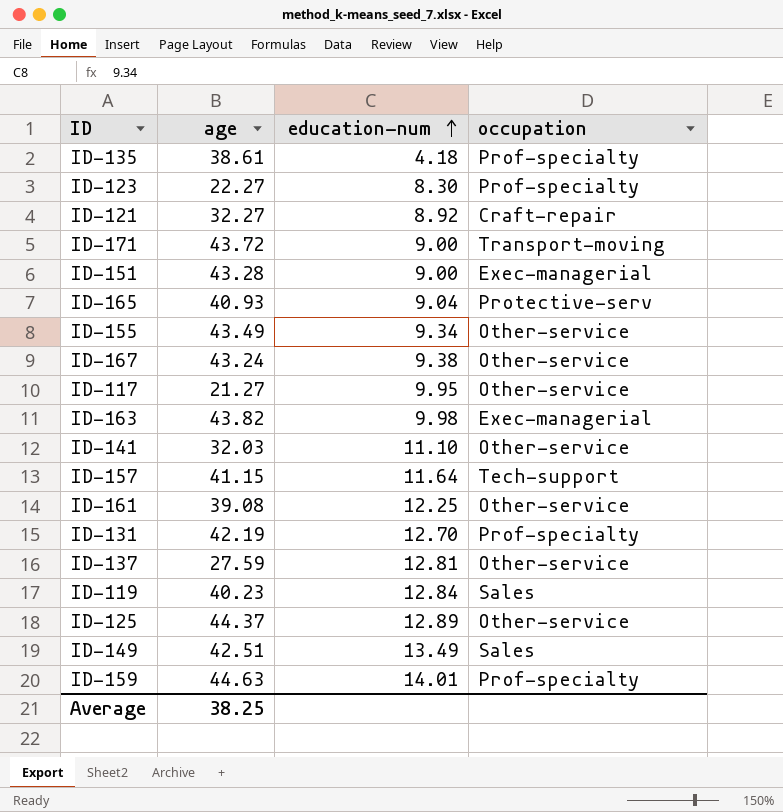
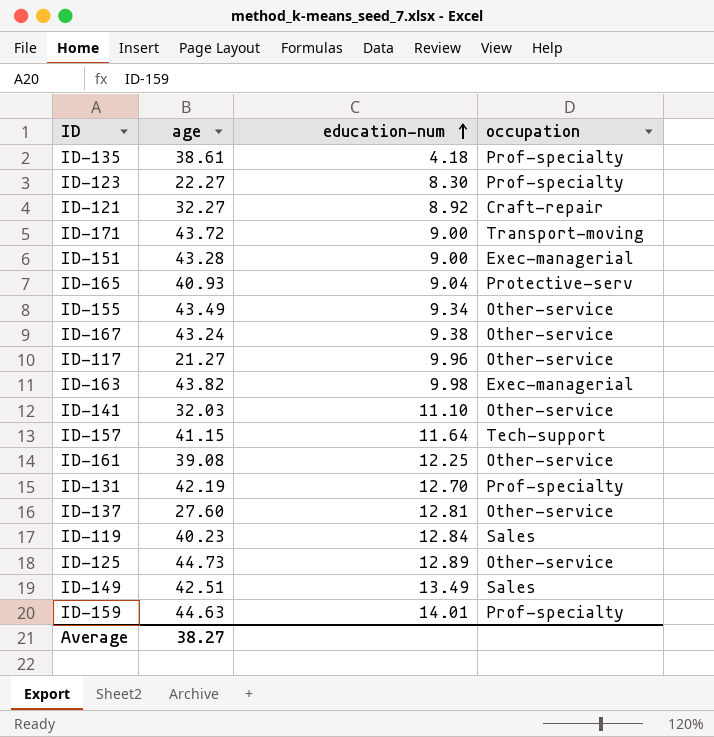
ID-117 | education-num: 9.95 -> 9.96
ID-137 | age: 27.59 -> 27.60
ID-125 | age: 44.37 -> 44.73
Average | age: 38.25 -> 38.27

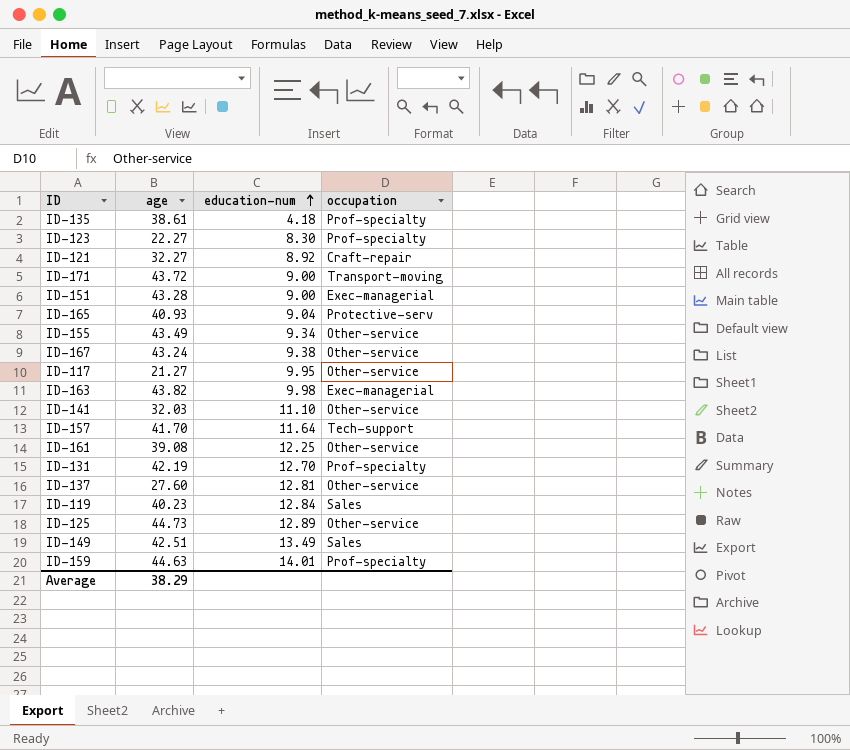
ID-117 | education-num: 9.96 -> 9.95
ID-157 | age: 41.15 -> 41.70
Average | age: 38.27 -> 38.29

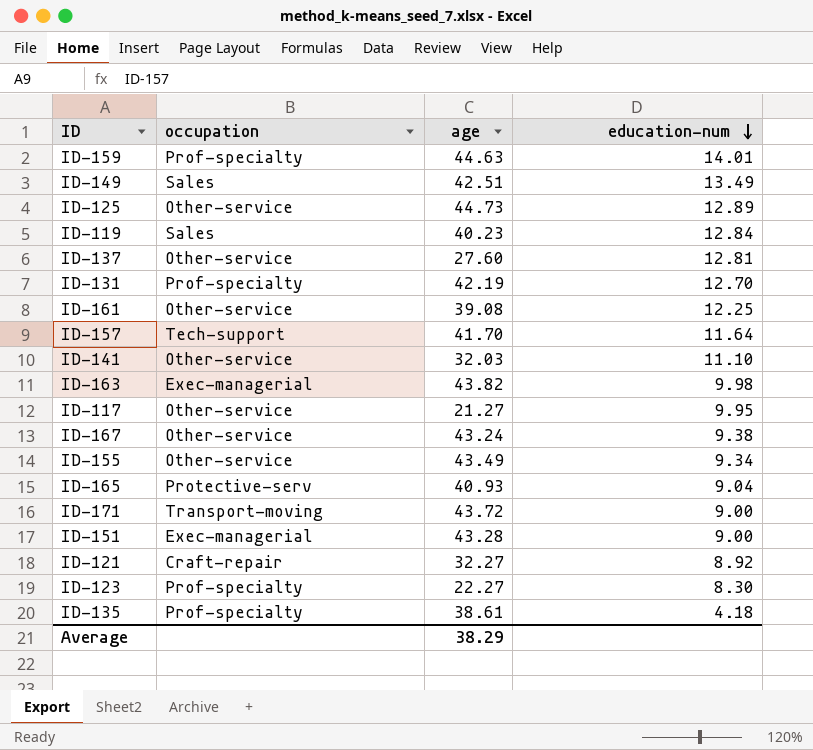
row order: education-num ascending -> education-num descending
column occupation | position: 4 -> 2

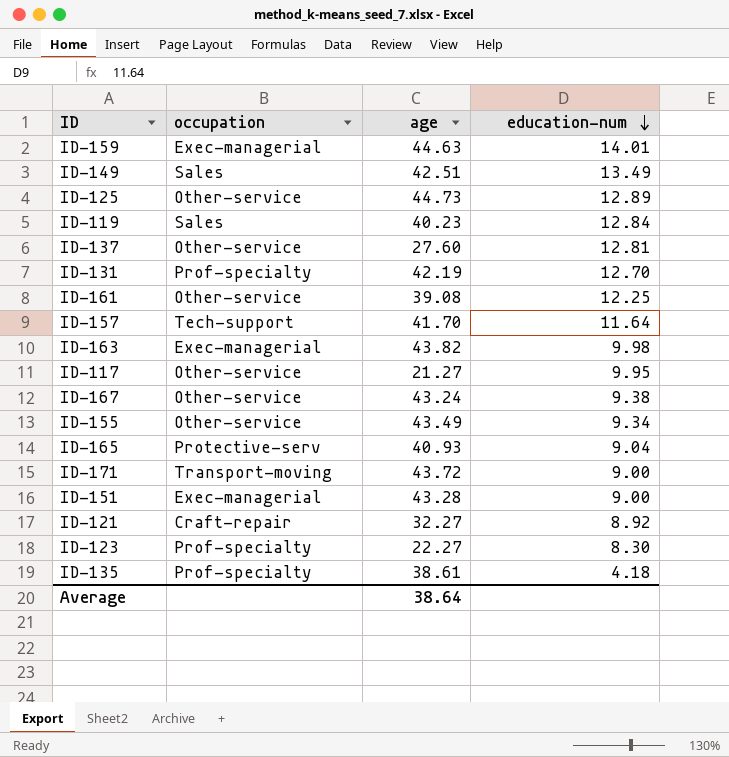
row ID-141: Other-service | 32.03 | 11.10 -> none
ID-159 | occupation: Prof-specialty -> Exec-managerial
Average | age: 38.29 -> 38.64

